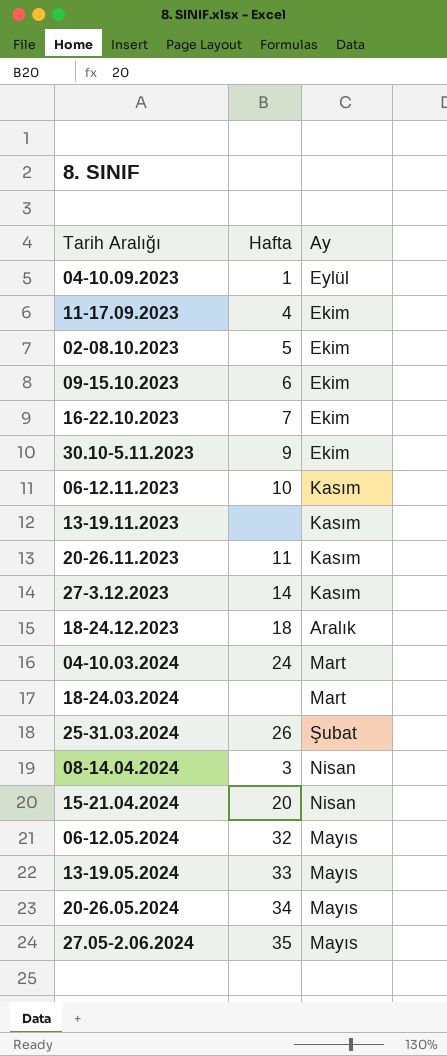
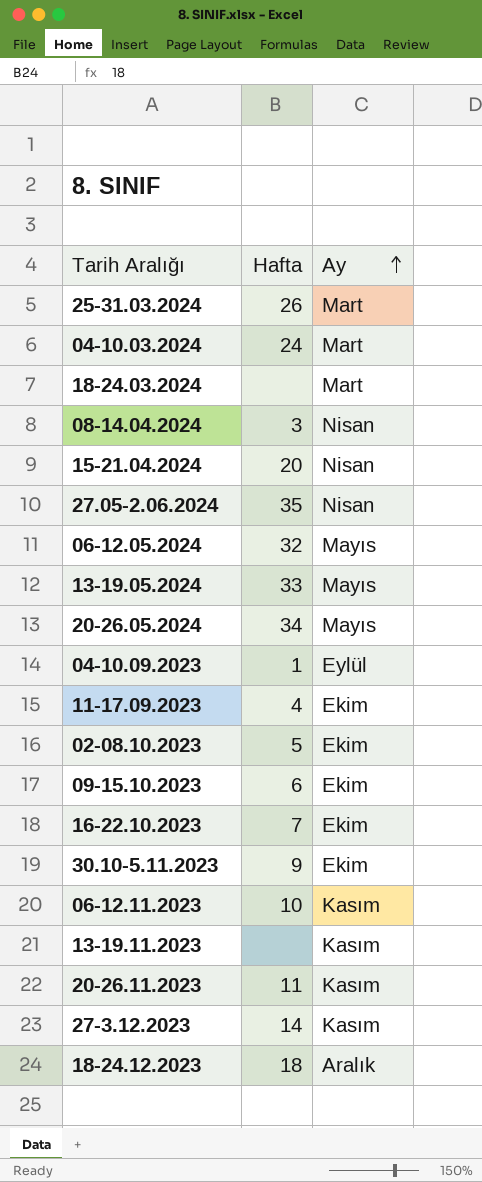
row order: none -> Ay ascending
25-31.03.2024 | Ay: Şubat -> Mart
27.05-2.06.2024 | Ay: Mayıs -> Nisan

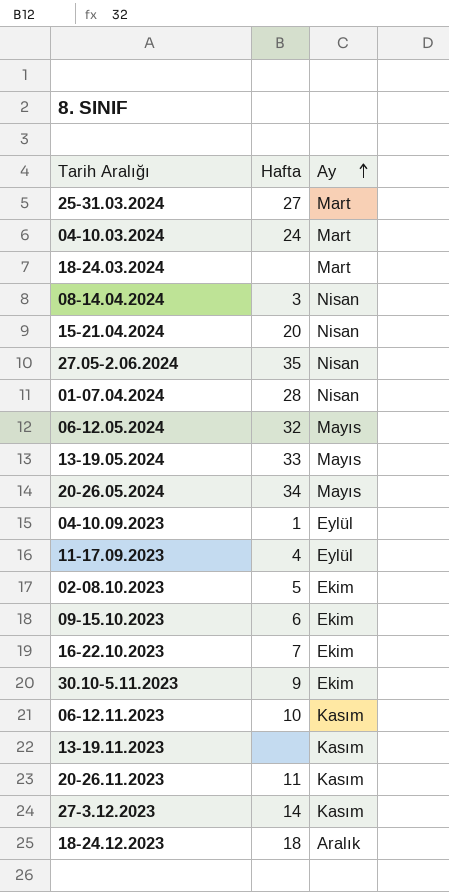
25-31.03.2024 | Hafta: 26 -> 27
row 01-07.04.2024: none -> 28 | Nisan
11-17.09.2023 | Ay: Ekim -> Eylül

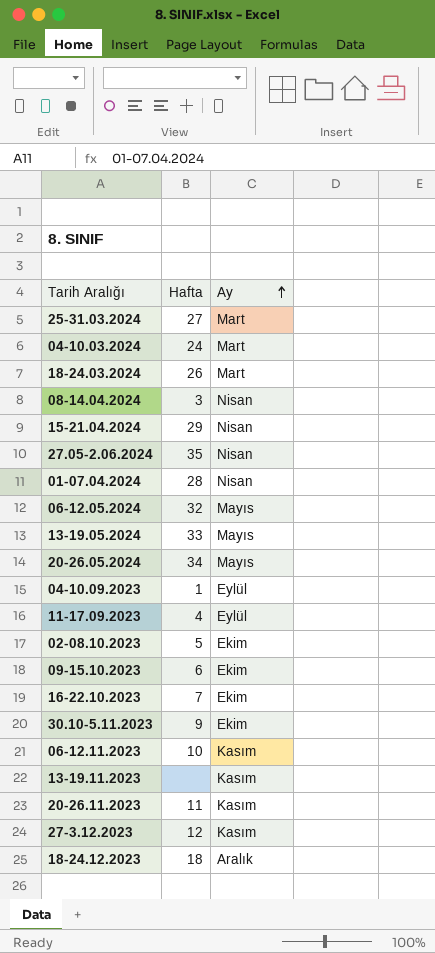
18-24.03.2024 | Hafta: none -> 26
15-21.04.2024 | Hafta: 20 -> 29
27-3.12.2023 | Hafta: 14 -> 12

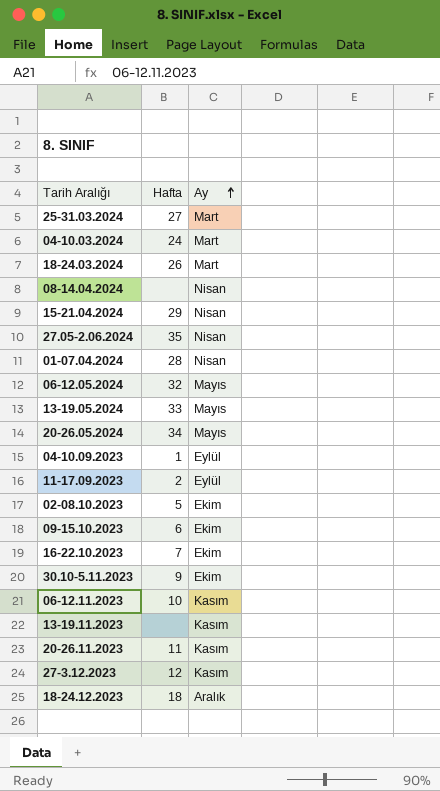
08-14.04.2024 | Hafta: 3 -> none
11-17.09.2023 | Hafta: 4 -> 2

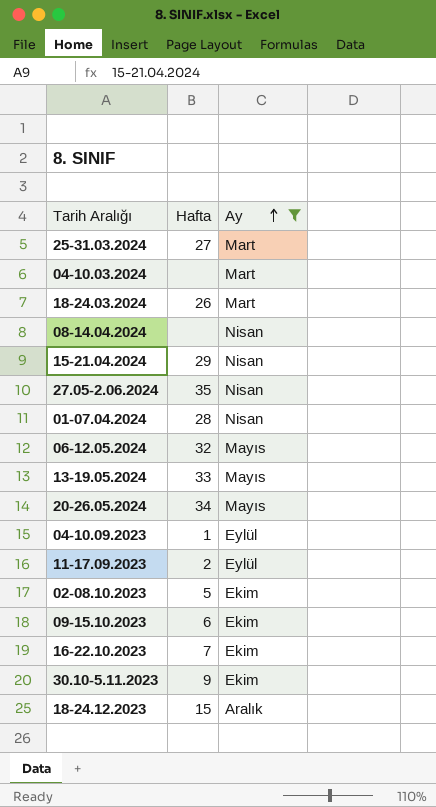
filter: none -> Ay != Kasım
04-10.03.2024 | Hafta: 24 -> none
18-24.12.2023 | Hafta: 18 -> 15

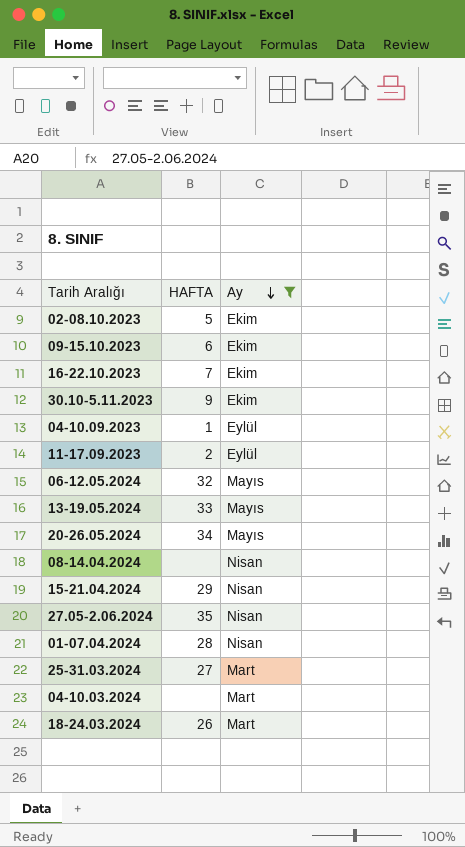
row order: Ay ascending -> Ay descending
column name: Hafta -> HAFTA
row 18-24.12.2023: 15 | Aralık -> none

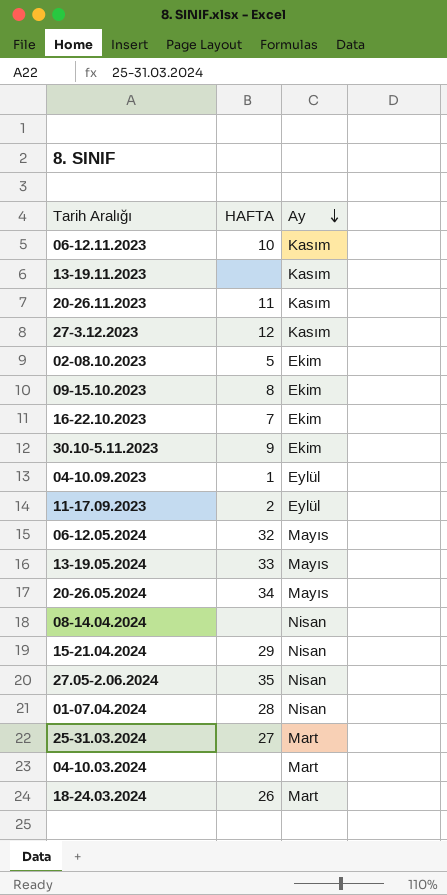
filter: Ay != Kasım -> none
09-15.10.2023 | HAFTA: 6 -> 8

